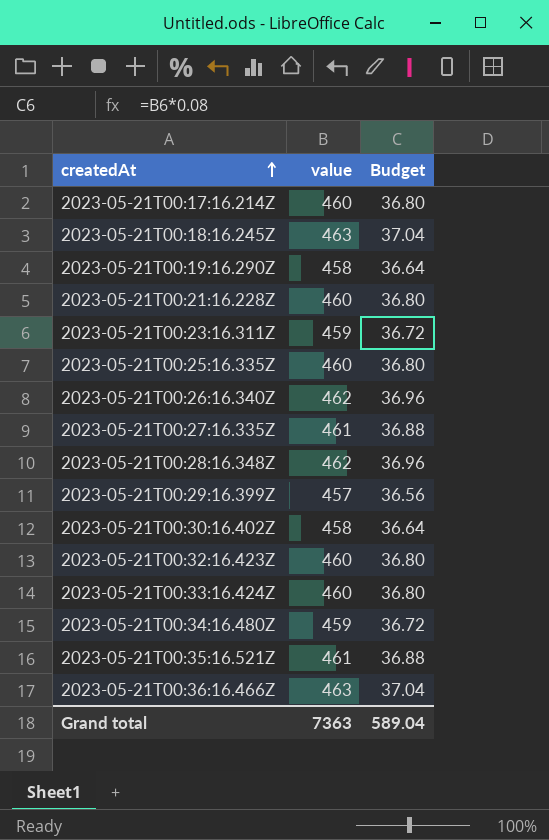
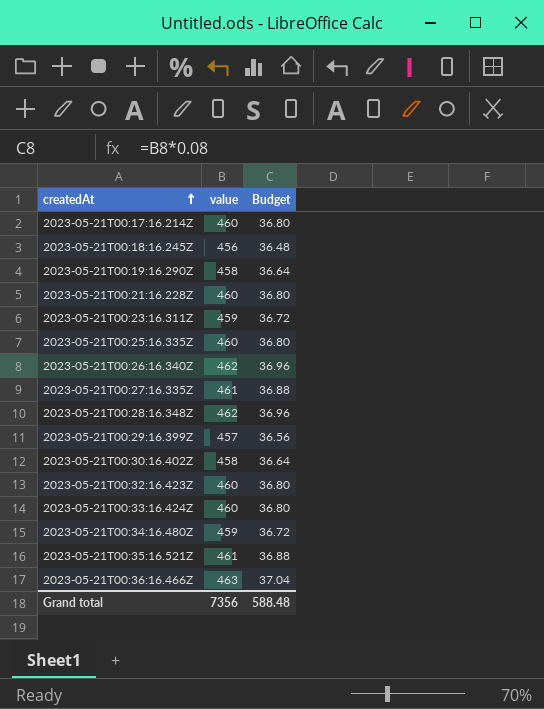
2023-05-21T00:18:16.245Z | value: 463 -> 456
2023-05-21T00:18:16.245Z | Budget: 37.04 -> 36.48
Grand total | value: 7363 -> 7356
Grand total | Budget: 589.04 -> 588.48

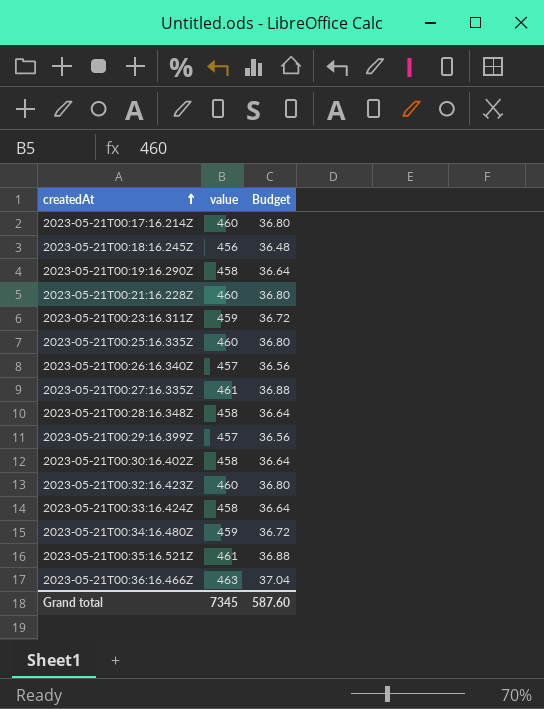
2023-05-21T00:26:16.340Z | value: 462 -> 457
2023-05-21T00:26:16.340Z | Budget: 36.96 -> 36.56
2023-05-21T00:28:16.348Z | value: 462 -> 458
2023-05-21T00:28:16.348Z | Budget: 36.96 -> 36.64
2023-05-21T00:33:16.424Z | value: 460 -> 458
2023-05-21T00:33:16.424Z | Budget: 36.80 -> 36.64
Grand total | value: 7356 -> 7345
Grand total | Budget: 588.48 -> 587.60

